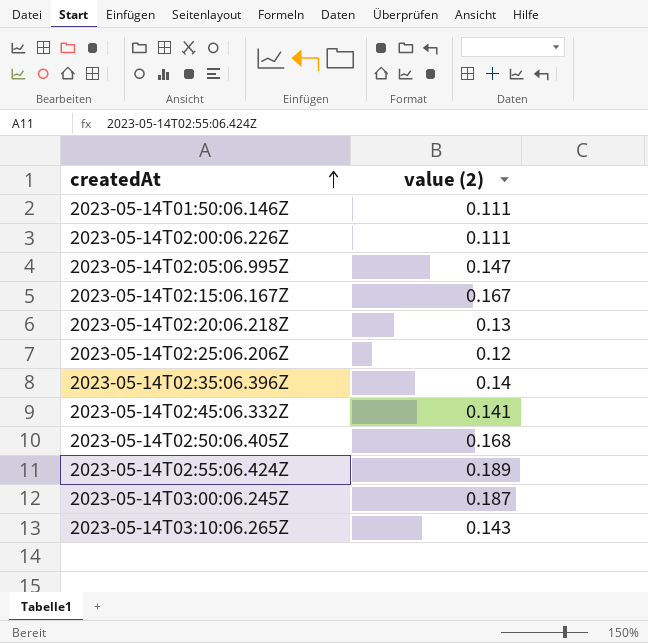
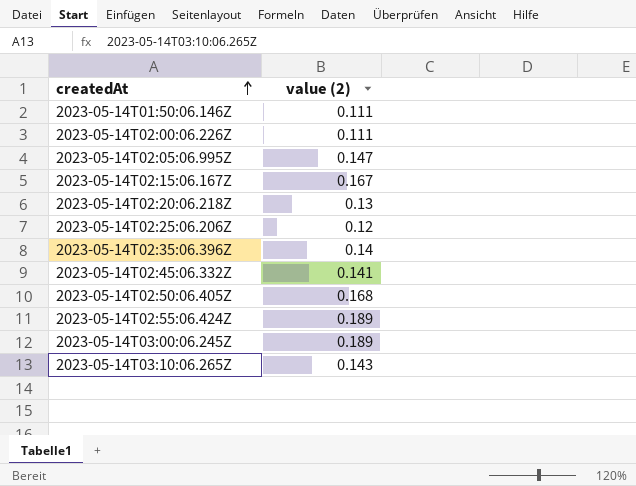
2023-05-14T03:00:06.245Z | value (2): 0.187 -> 0.189

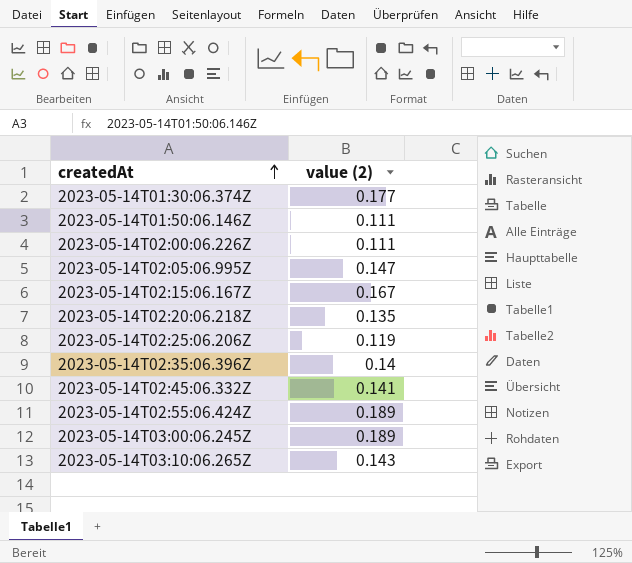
row 2023-05-14T02:50:06.405Z: 0.168 -> none
row 2023-05-14T01:30:06.374Z: none -> 0.177
2023-05-14T02:20:06.218Z | value (2): 0.13 -> 0.135
2023-05-14T02:25:06.206Z | value (2): 0.12 -> 0.119

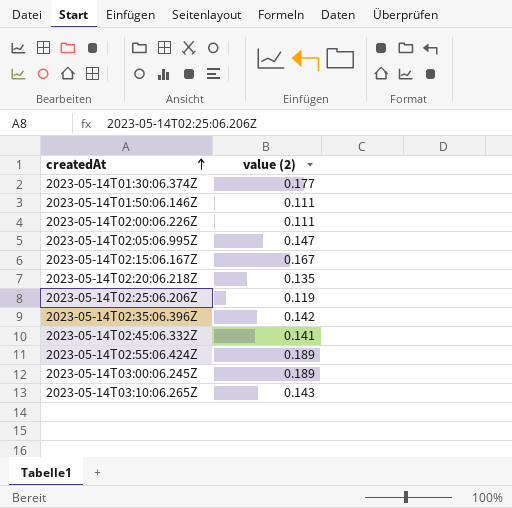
2023-05-14T02:35:06.396Z | value (2): 0.14 -> 0.142

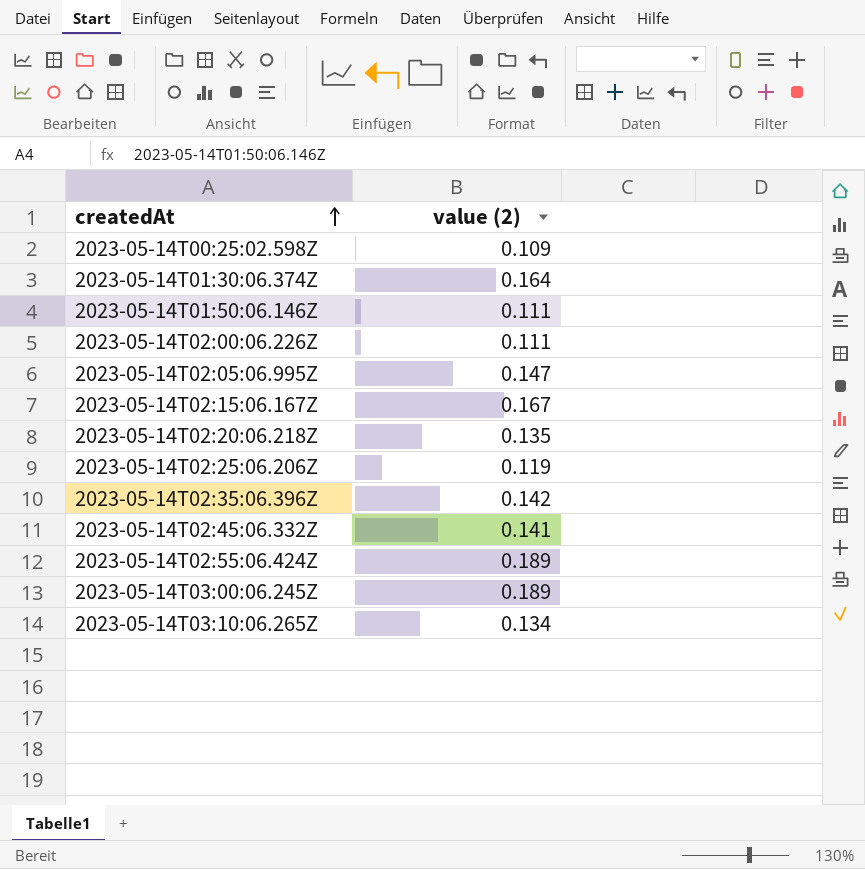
row 2023-05-14T00:25:02.598Z: none -> 0.109
2023-05-14T01:30:06.374Z | value (2): 0.177 -> 0.164
2023-05-14T03:10:06.265Z | value (2): 0.143 -> 0.134

